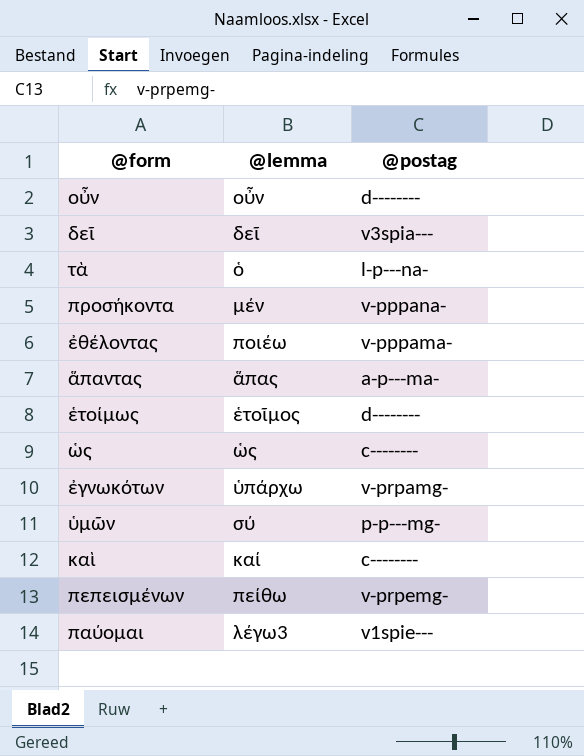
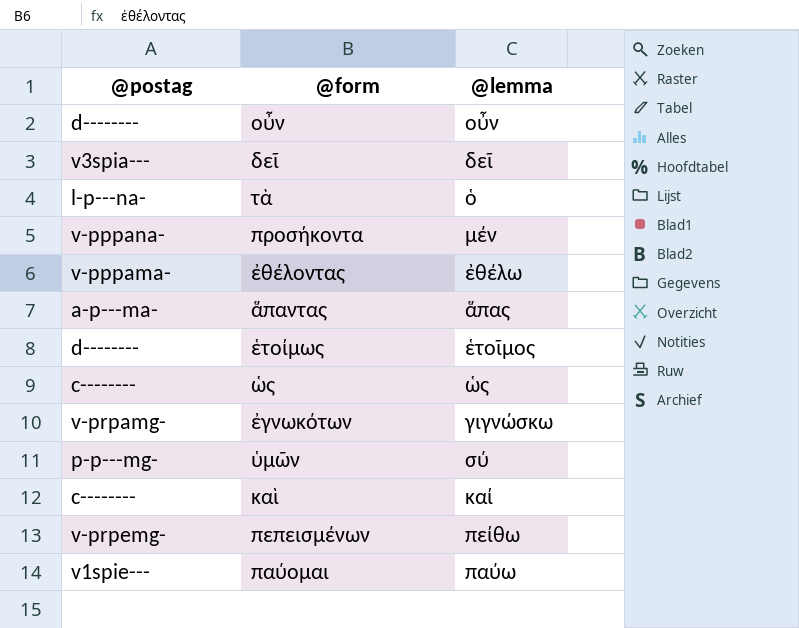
column @postag | position: 3 -> 1
ἐθέλοντας | @lemma: ποιέω -> ἐθέλω
ἐγνωκότων | @lemma: ὑπάρχω -> γιγνώσκω
παύομαι | @lemma: λέγω3 -> παύω

